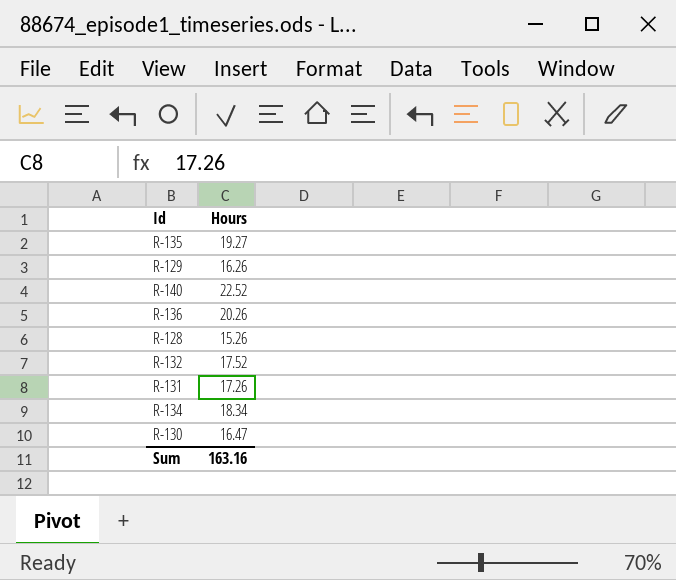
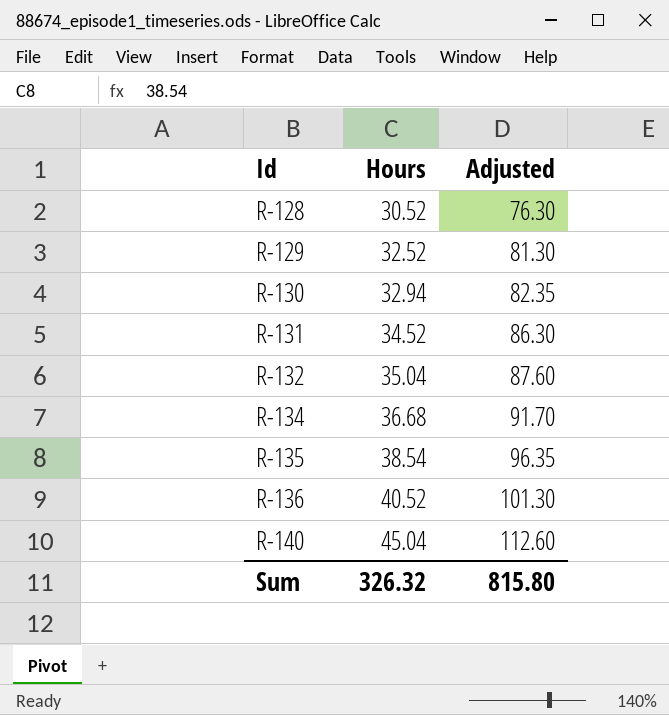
row order: none -> Id ascending
column Adjusted | formula: none -> [Hours] * 2.5
R-128 | Hours: 15.26 -> 30.52
R-129 | Hours: 16.26 -> 32.52
R-130 | Hours: 16.47 -> 32.94
R-131 | Hours: 17.26 -> 34.52
R-132 | Hours: 17.52 -> 35.04
R-134 | Hours: 18.34 -> 36.68
R-135 | Hours: 19.27 -> 38.54
R-136 | Hours: 20.26 -> 40.52
R-140 | Hours: 22.52 -> 45.04
Sum | Hours: 163.16 -> 326.32

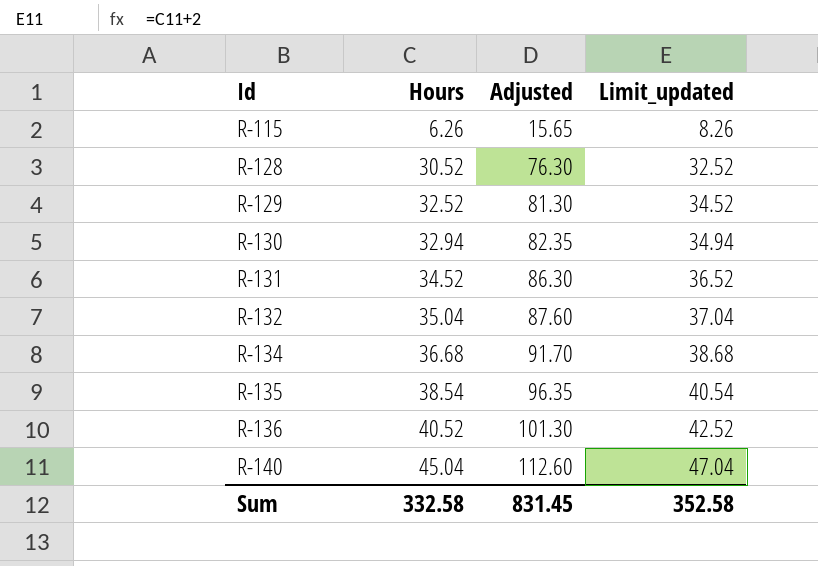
column Limit_updated | formula: none -> [Hours] + 2
row R-115: none -> 6.26 | 15.65 | 8.26
Sum | Hours: 326.32 -> 332.58
Sum | Adjusted: 815.80 -> 831.45

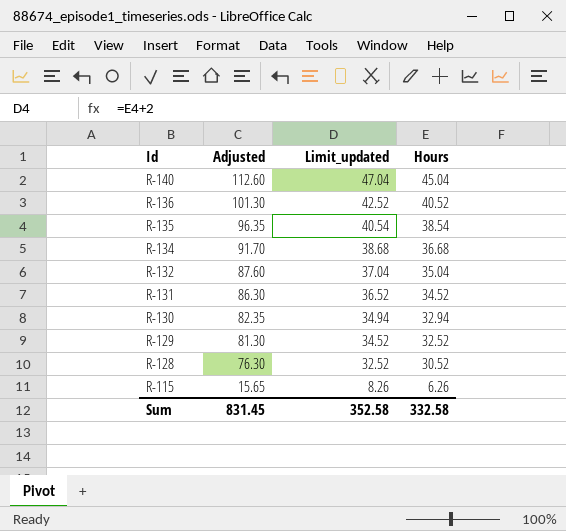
row order: Id ascending -> Id descending
column Hours | position: 2 -> 4

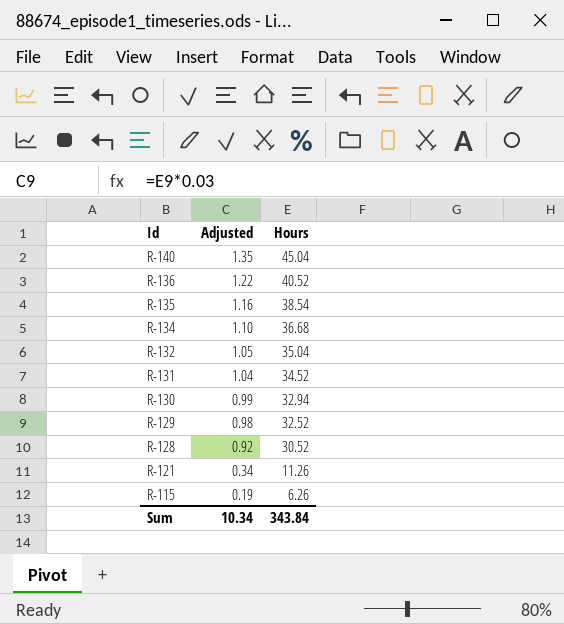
column Limit_updated | formula: [Hours] + 2 -> none
column Adjusted | formula: [Hours] * 2.5 -> [Hours] * 0.03
row R-121: none -> 0.34 | 11.26
Sum | Adjusted: 831.45 -> 10.34
Sum | Hours: 332.58 -> 343.84

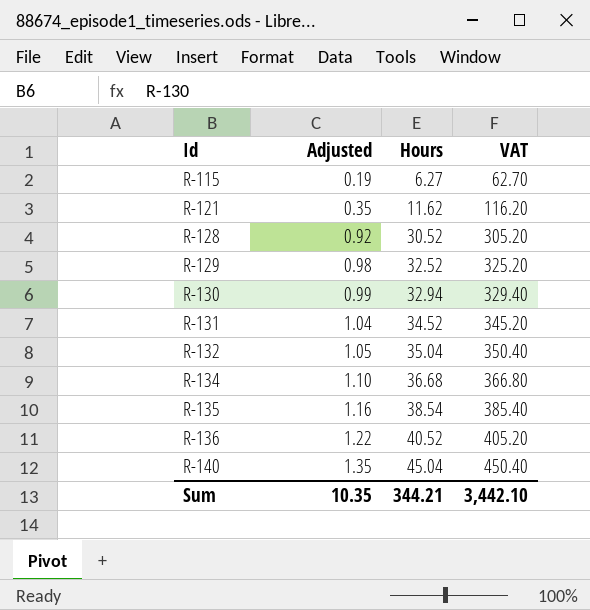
row order: Id descending -> Id ascending
column VAT | formula: none -> [Hours] * 10
R-115 | Hours: 6.26 -> 6.27
R-121 | Adjusted: 0.34 -> 0.35
R-121 | Hours: 11.26 -> 11.62
Sum | Adjusted: 10.34 -> 10.35
Sum | Hours: 343.84 -> 344.21

